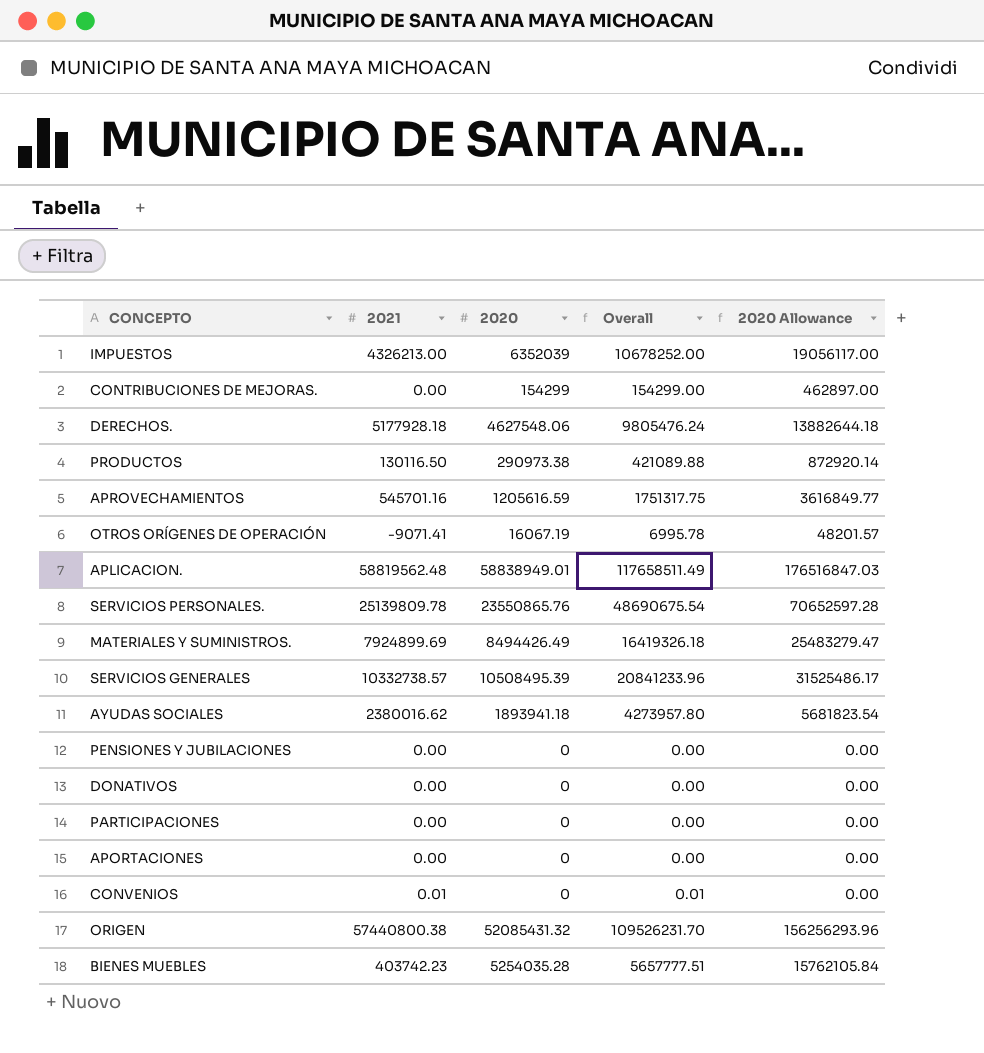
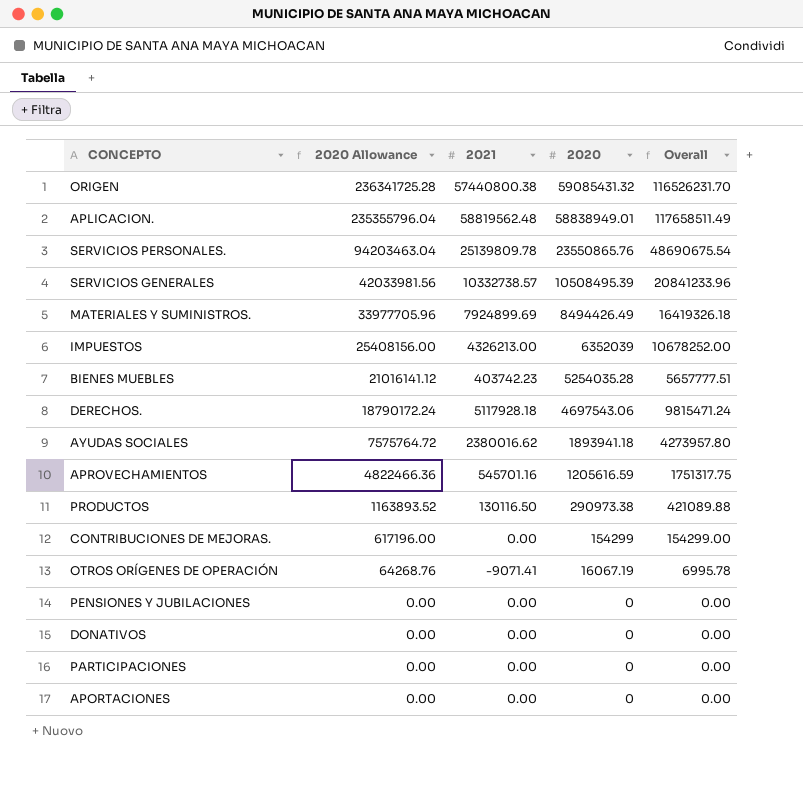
row order: none -> 2020 Allowance descending
column 2020 Allowance | formula: [2020] * 3 -> [2020] * 4
column 2020 Allowance | position: 5 -> 2
row CONVENIOS: 0.01 | 0 | 0.01 | 0.00 -> none
ORIGEN | 2020: 52085431.32 -> 59085431.32
ORIGEN | Overall: 109526231.70 -> 116526231.70
DERECHOS. | 2021: 5177928.18 -> 5117928.18
DERECHOS. | 2020: 4627548.06 -> 4697543.06
DERECHOS. | Overall: 9805476.24 -> 9815471.24

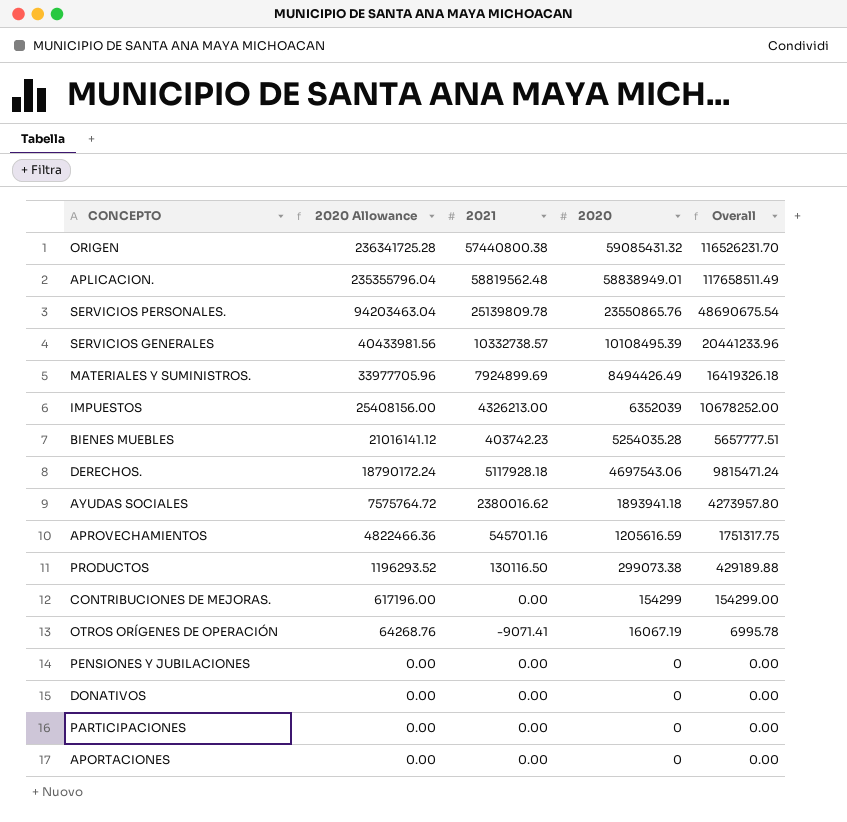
SERVICIOS GENERALES | 2020 Allowance: 42033981.56 -> 40433981.56
SERVICIOS GENERALES | 2020: 10508495.39 -> 10108495.39
SERVICIOS GENERALES | Overall: 20841233.96 -> 20441233.96
PRODUCTOS | 2020 Allowance: 1163893.52 -> 1196293.52
PRODUCTOS | 2020: 290973.38 -> 299073.38
PRODUCTOS | Overall: 421089.88 -> 429189.88

